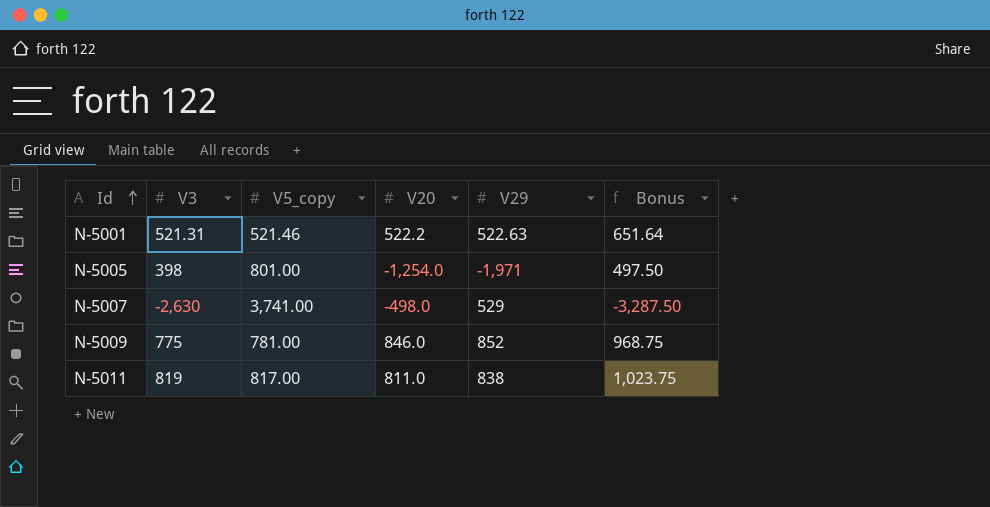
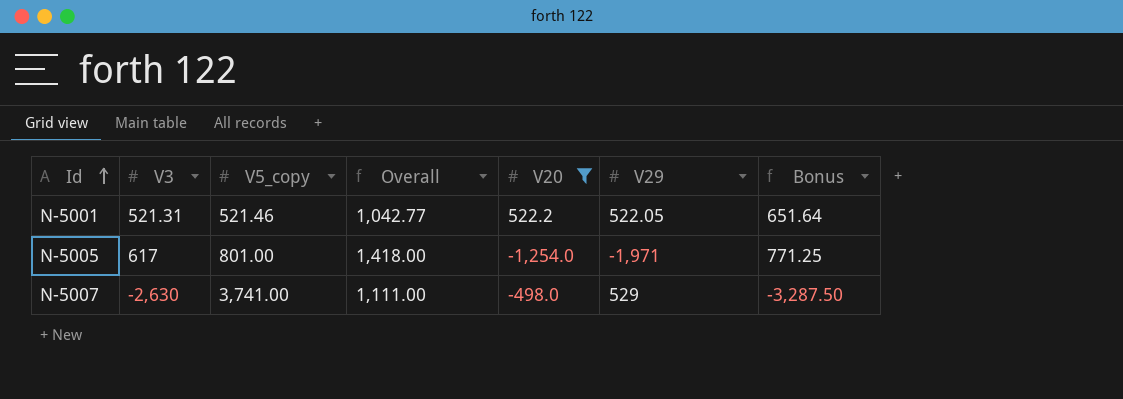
filter: none -> V20 <= 522.2
column Overall | formula: none -> [V3] + [V5_copy]
N-5001 | V29: 522.63 -> 522.05
N-5005 | V3: 398 -> 617
N-5005 | Bonus: 497.50 -> 771.25

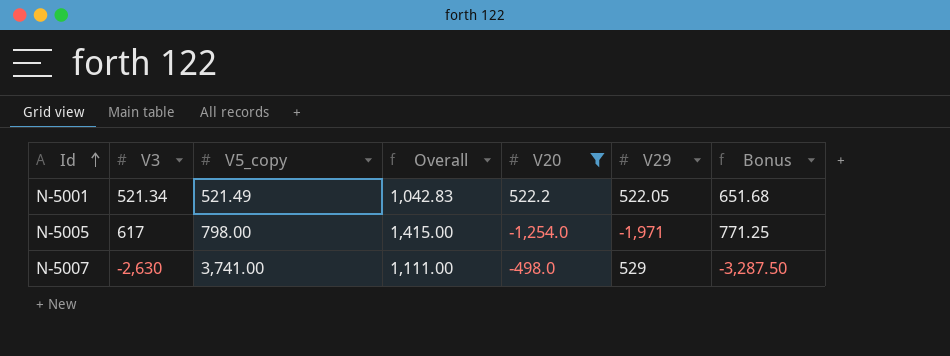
N-5001 | V3: 521.31 -> 521.34
N-5001 | V5_copy: 521.46 -> 521.49
N-5001 | Overall: 1,042.77 -> 1,042.83
N-5001 | Bonus: 651.64 -> 651.68
N-5005 | V5_copy: 801.00 -> 798.00
N-5005 | Overall: 1,418.00 -> 1,415.00

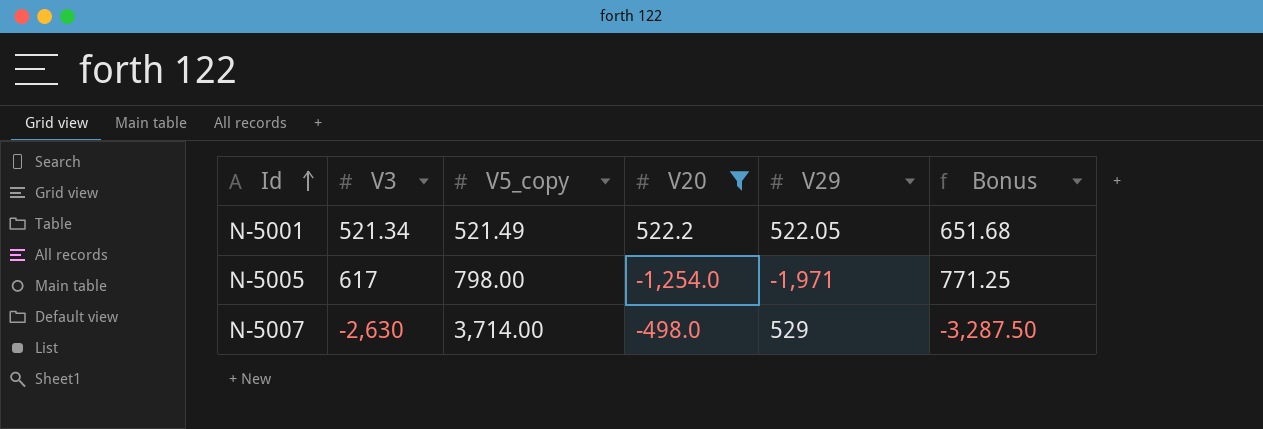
column Overall | formula: [V3] + [V5_copy] -> none
N-5007 | V5_copy: 3,741.00 -> 3,714.00

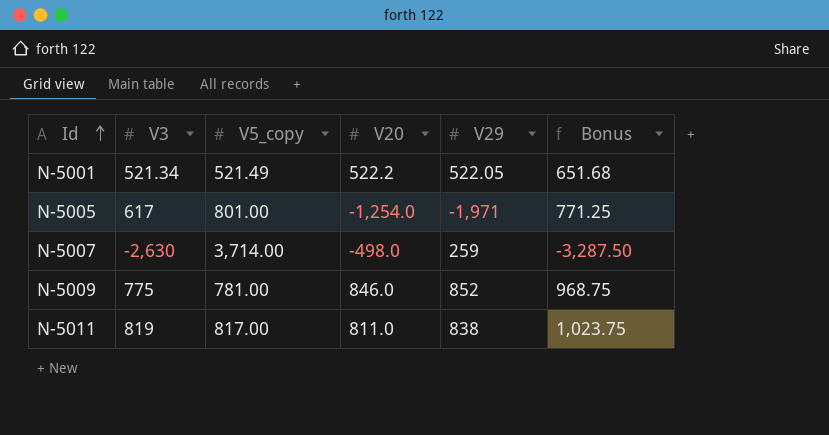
filter: V20 <= 522.2 -> none
N-5005 | V5_copy: 798.00 -> 801.00
N-5007 | V29: 529 -> 259

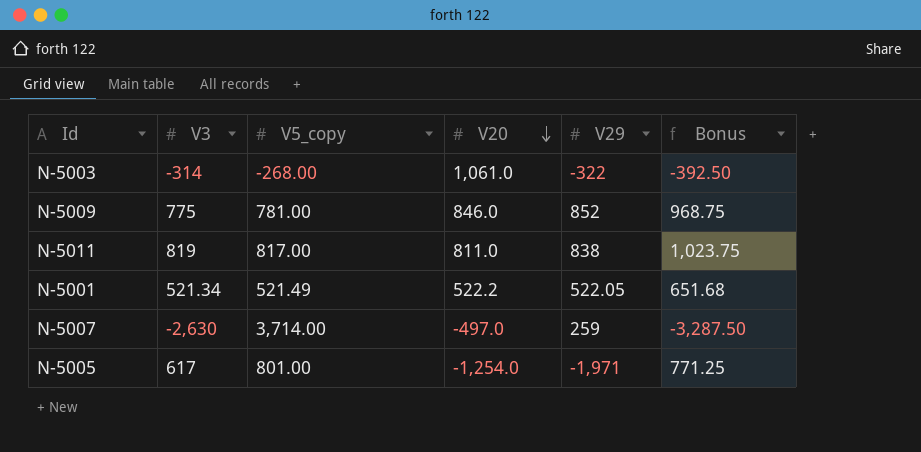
row order: Id ascending -> V20 descending
row N-5003: none -> -314 | -268.00 | 1,061.0 | -322 | -392.50
N-5007 | V20: -498.0 -> -497.0

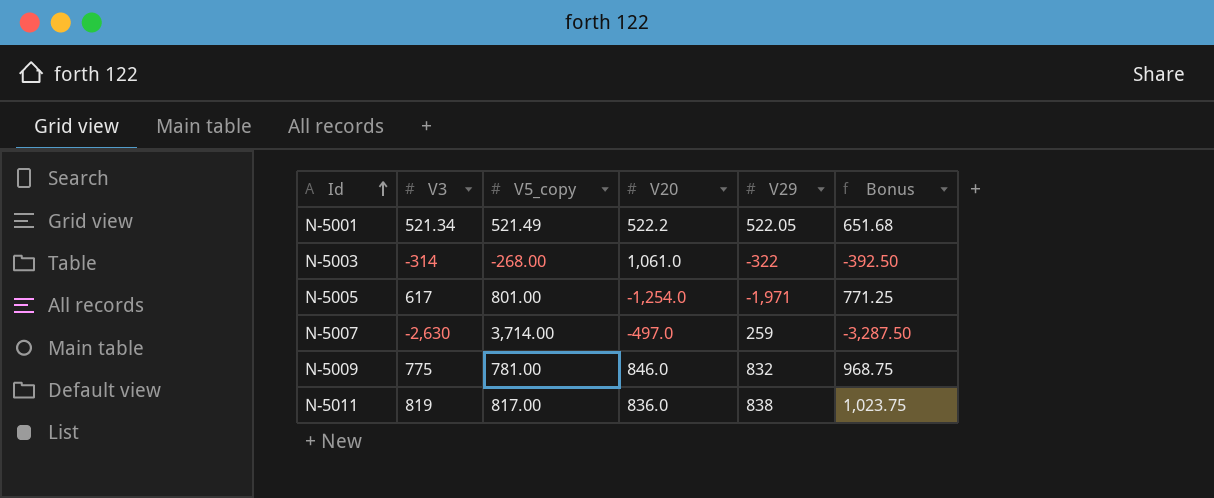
row order: V20 descending -> Id ascending
N-5009 | V29: 852 -> 832
N-5011 | V20: 811.0 -> 836.0

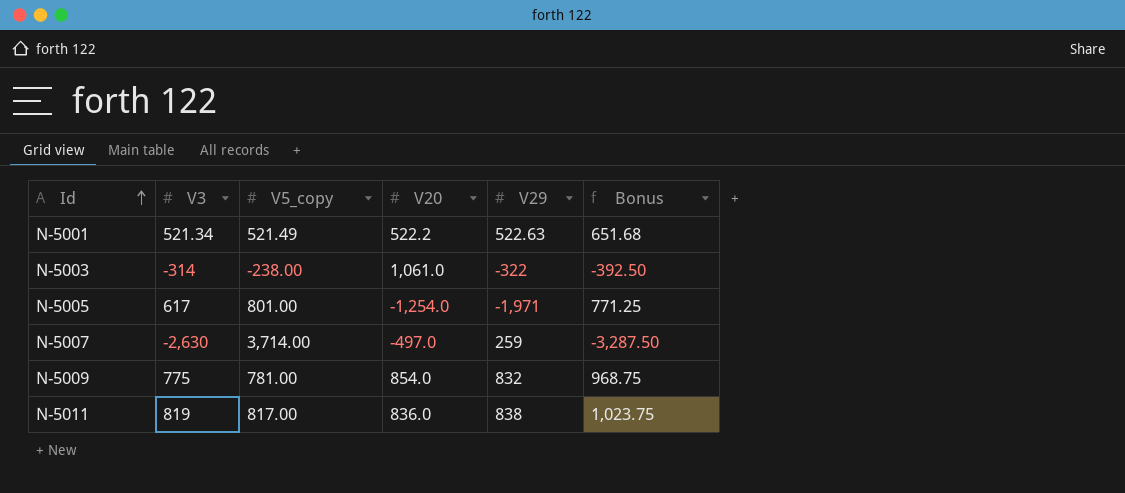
N-5001 | V29: 522.05 -> 522.63
N-5003 | V5_copy: -268.00 -> -238.00
N-5009 | V20: 846.0 -> 854.0

